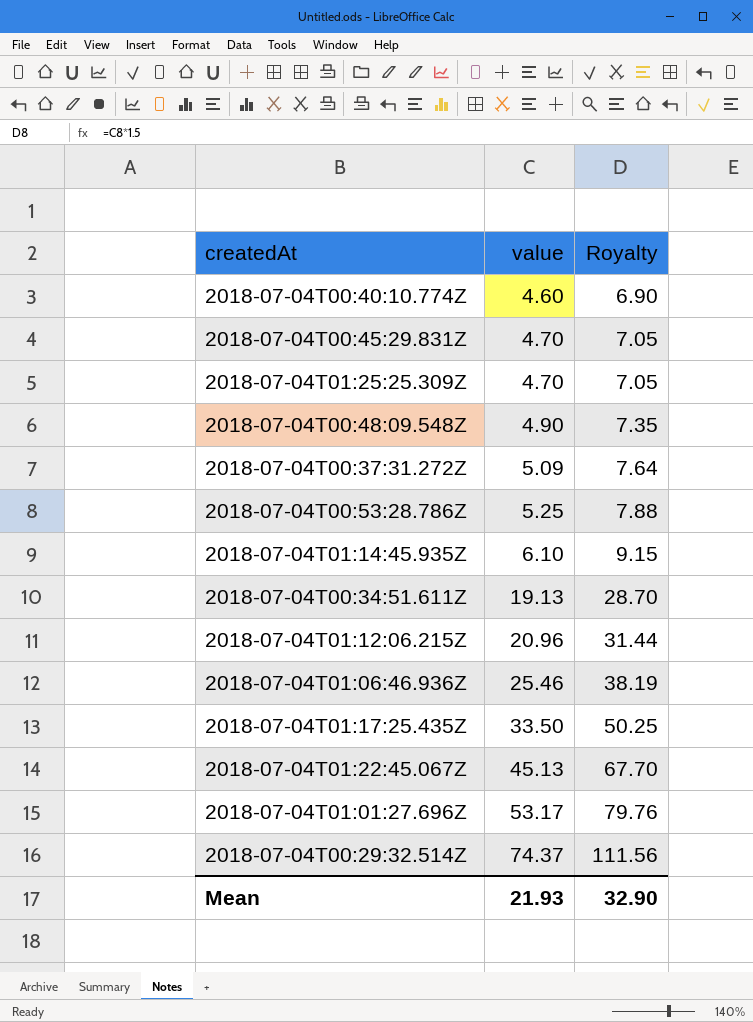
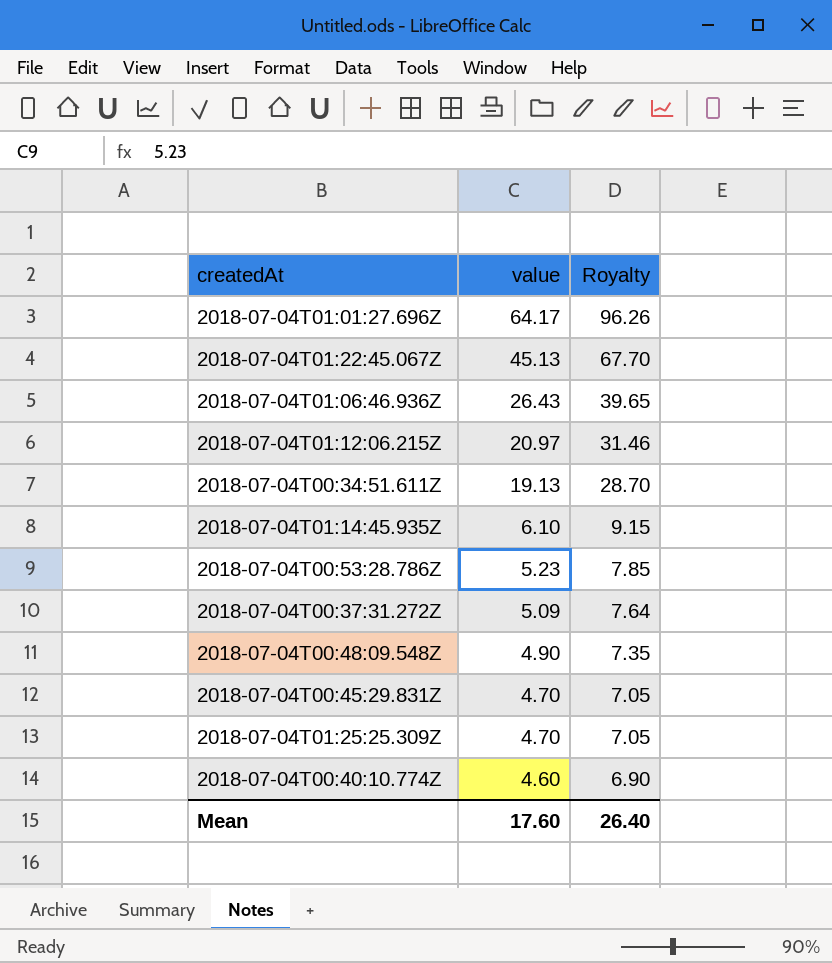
row order: value ascending -> value descending
row 2018-07-04T01:17:25.435Z: 33.50 | 50.25 -> none
row 2018-07-04T00:29:32.514Z: 74.37 | 111.56 -> none
2018-07-04T01:01:27.696Z | value: 53.17 -> 64.17
2018-07-04T01:01:27.696Z | Royalty: 79.76 -> 96.26
2018-07-04T01:06:46.936Z | value: 25.46 -> 26.43
2018-07-04T01:06:46.936Z | Royalty: 38.19 -> 39.65
2018-07-04T01:12:06.215Z | value: 20.96 -> 20.97
2018-07-04T01:12:06.215Z | Royalty: 31.44 -> 31.46
2018-07-04T00:53:28.786Z | value: 5.25 -> 5.23
2018-07-04T00:53:28.786Z | Royalty: 7.88 -> 7.85
Mean | value: 21.93 -> 17.60
Mean | Royalty: 32.90 -> 26.40

